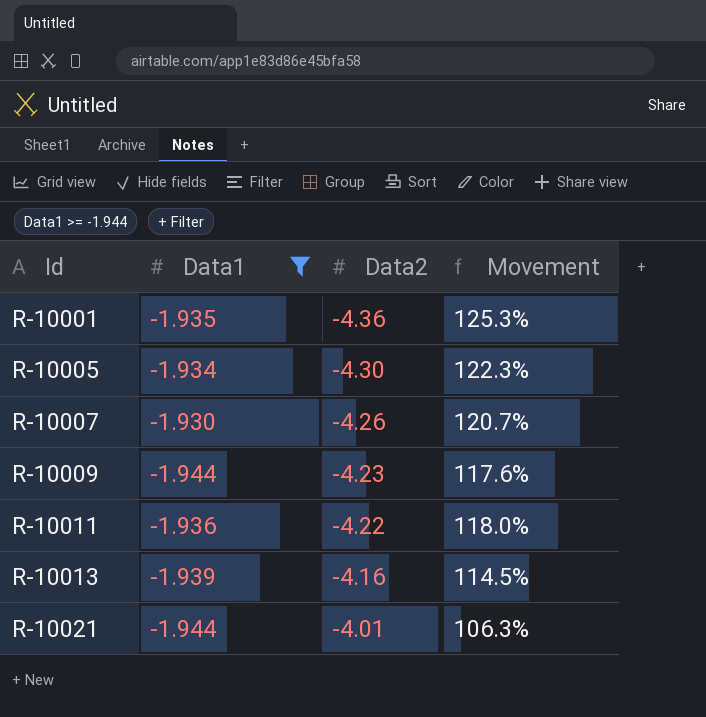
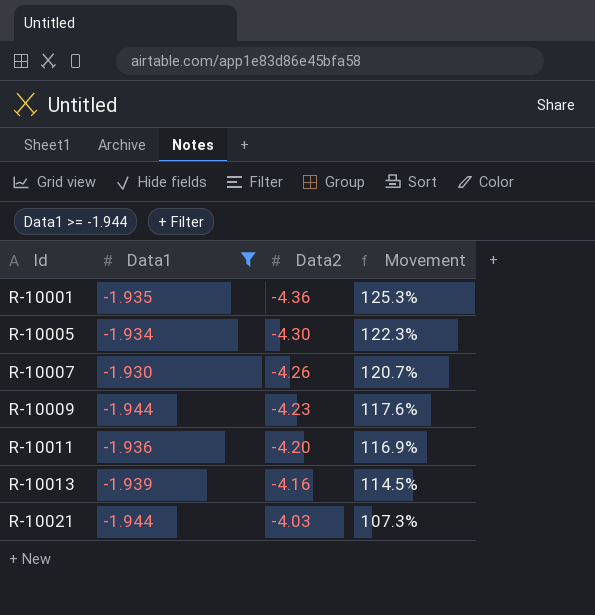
R-10011 | Data2: -4.22 -> -4.20
R-10011 | Movement: 118.0% -> 116.9%
R-10021 | Data2: -4.01 -> -4.03
R-10021 | Movement: 106.3% -> 107.3%

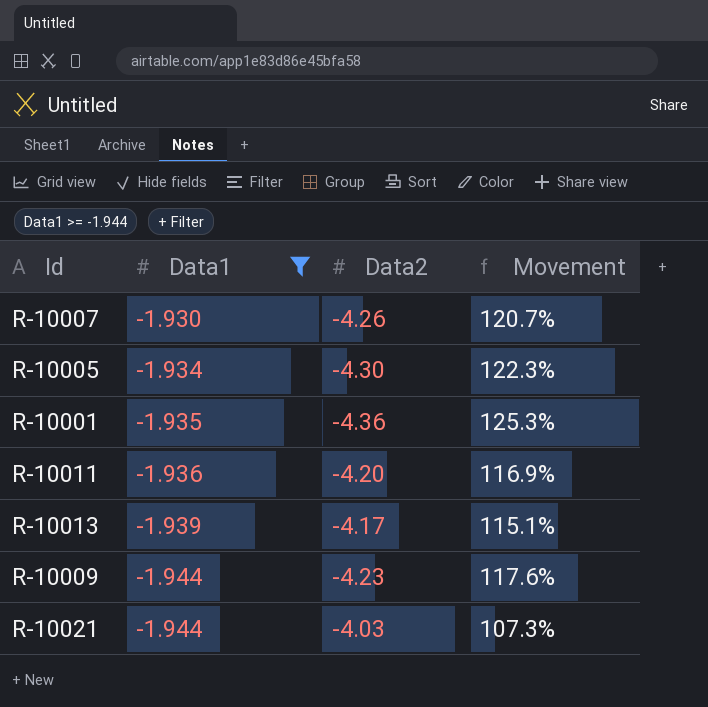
row order: Id ascending -> Data1 descending
R-10013 | Data2: -4.16 -> -4.17
R-10013 | Movement: 114.5% -> 115.1%

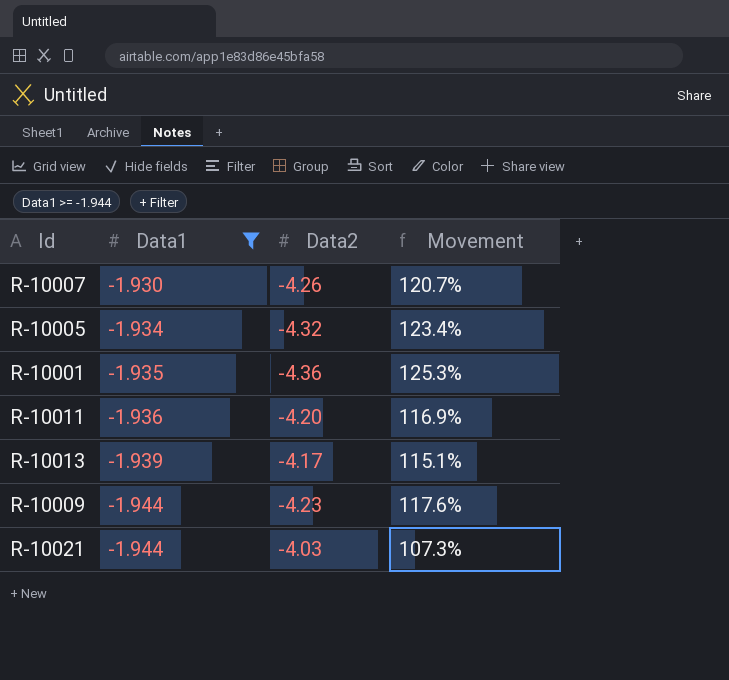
R-10005 | Data2: -4.30 -> -4.32
R-10005 | Movement: 122.3% -> 123.4%

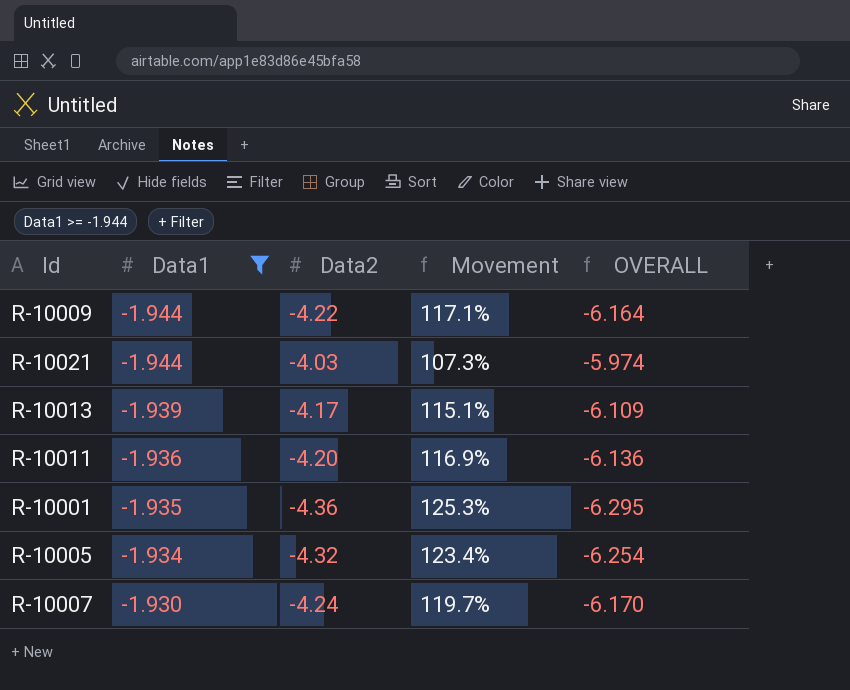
row order: Data1 descending -> Data1 ascending
column OVERALL | formula: none -> [Data1] + [Data2]
R-10009 | Data2: -4.23 -> -4.22
R-10009 | Movement: 117.6% -> 117.1%
R-10007 | Data2: -4.26 -> -4.24
R-10007 | Movement: 120.7% -> 119.7%

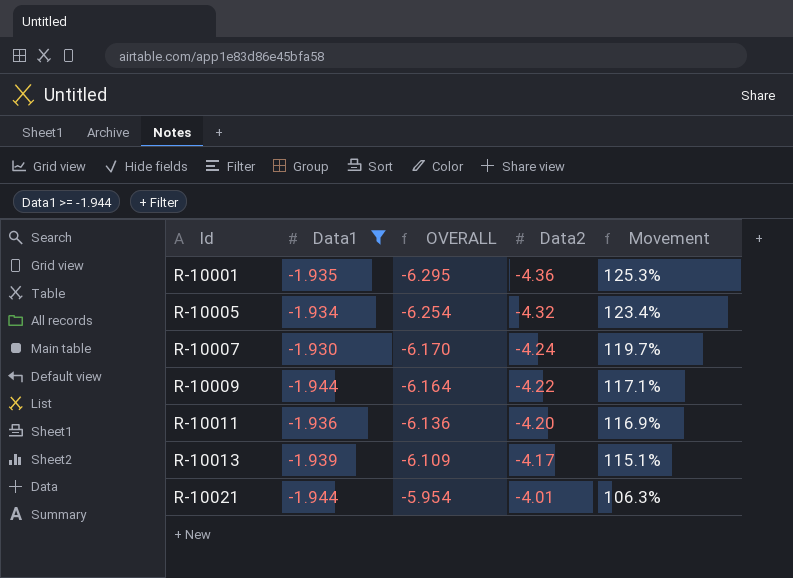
row order: Data1 ascending -> Id ascending
column OVERALL | position: 5 -> 3
R-10021 | OVERALL: -5.974 -> -5.954
R-10021 | Data2: -4.03 -> -4.01
R-10021 | Movement: 107.3% -> 106.3%

